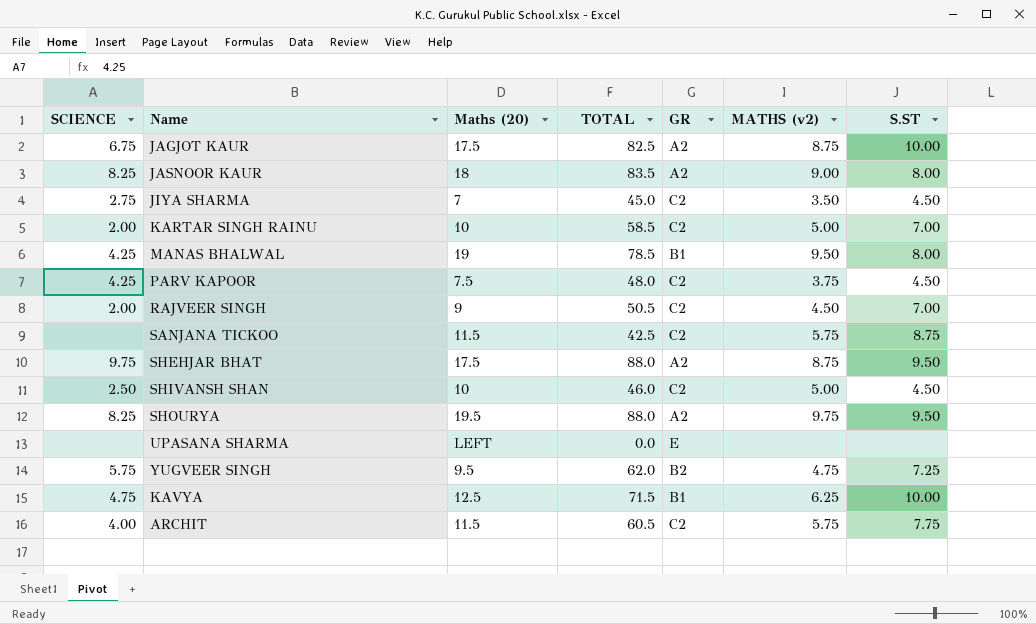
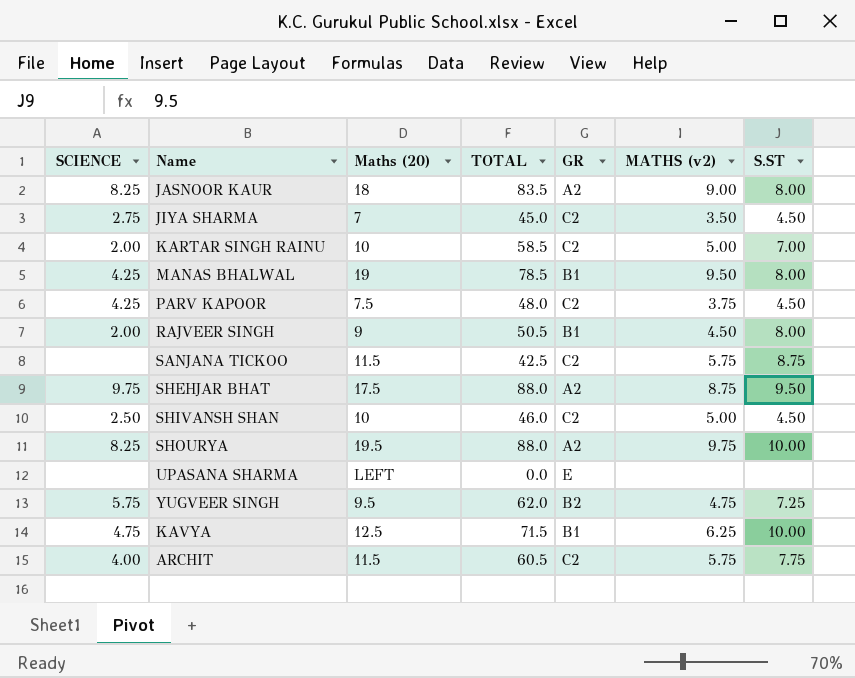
row JAGJOT KAUR: 6.75 | 17.5 | 82.5 | A2 | 8.75 | 10.00 -> none
RAJVEER SINGH | GR: C2 -> B1
RAJVEER SINGH | S.ST: 7.00 -> 8.00
SHOURYA | S.ST: 9.50 -> 10.00

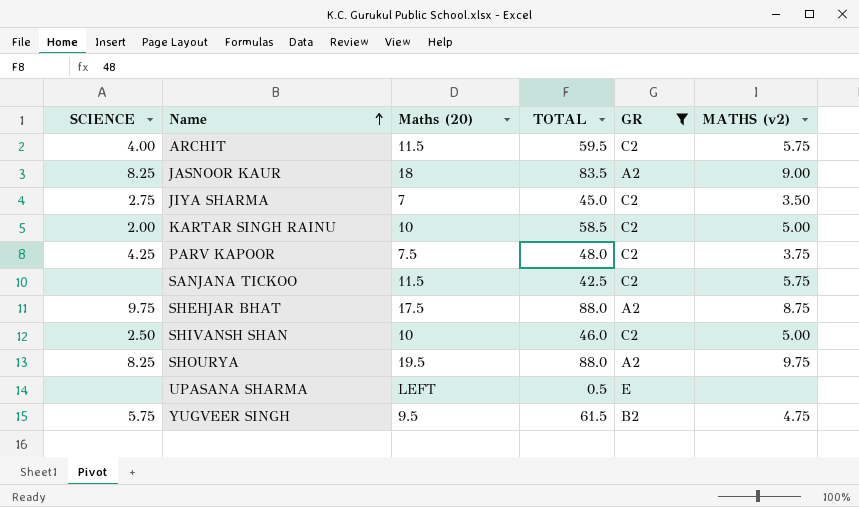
filter: none -> GR != B1
row order: none -> Name ascending
column S.ST | position: 7 -> none
ARCHIT | TOTAL: 60.5 -> 59.5
UPASANA SHARMA | TOTAL: 0.0 -> 0.5
YUGVEER SINGH | TOTAL: 62.0 -> 61.5

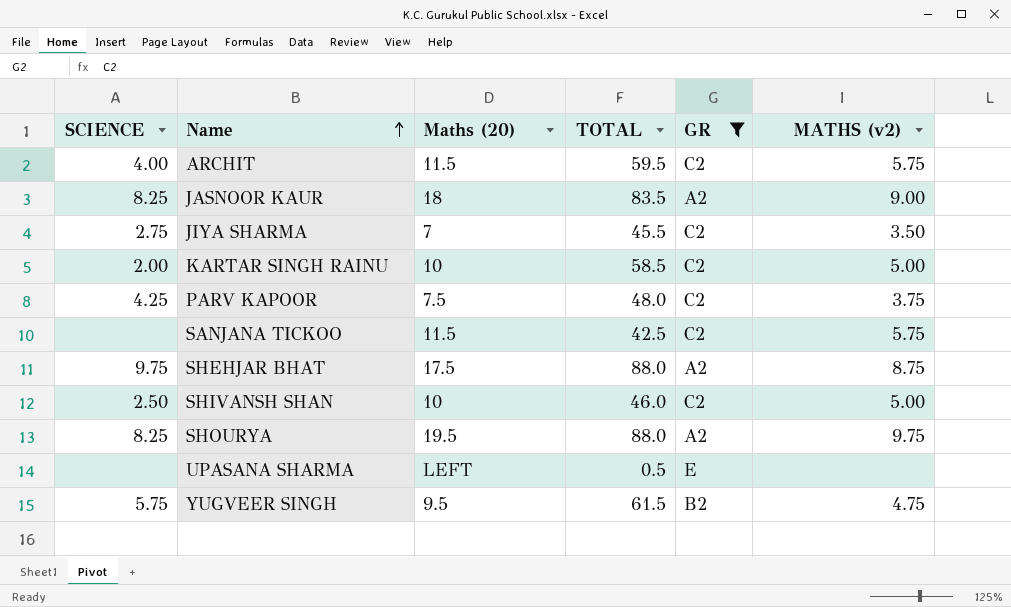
JIYA SHARMA | TOTAL: 45.0 -> 45.5

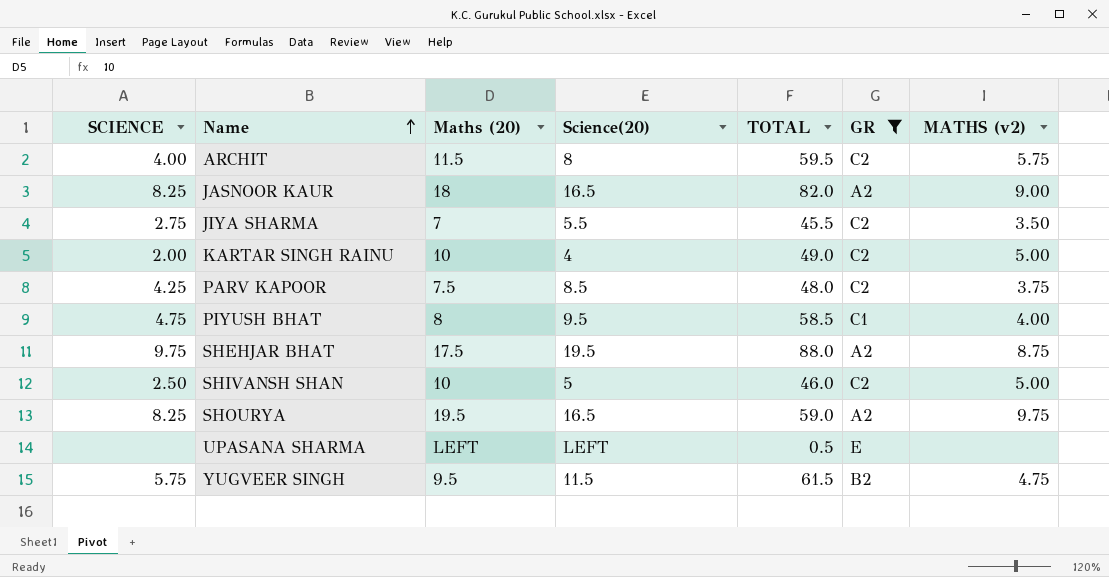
column Science(20) | position: none -> 4
row SANJANA TICKOO: none | 11.5 | 42.5 | C2 | 5.75 -> none
JASNOOR KAUR | TOTAL: 83.5 -> 82.0
KARTAR SINGH RAINU | TOTAL: 58.5 -> 49.0
row PIYUSH BHAT: none -> 4.75 | 8 | 9.5 | 58.5 | C1 | 4.00
SHOURYA | TOTAL: 88.0 -> 59.0

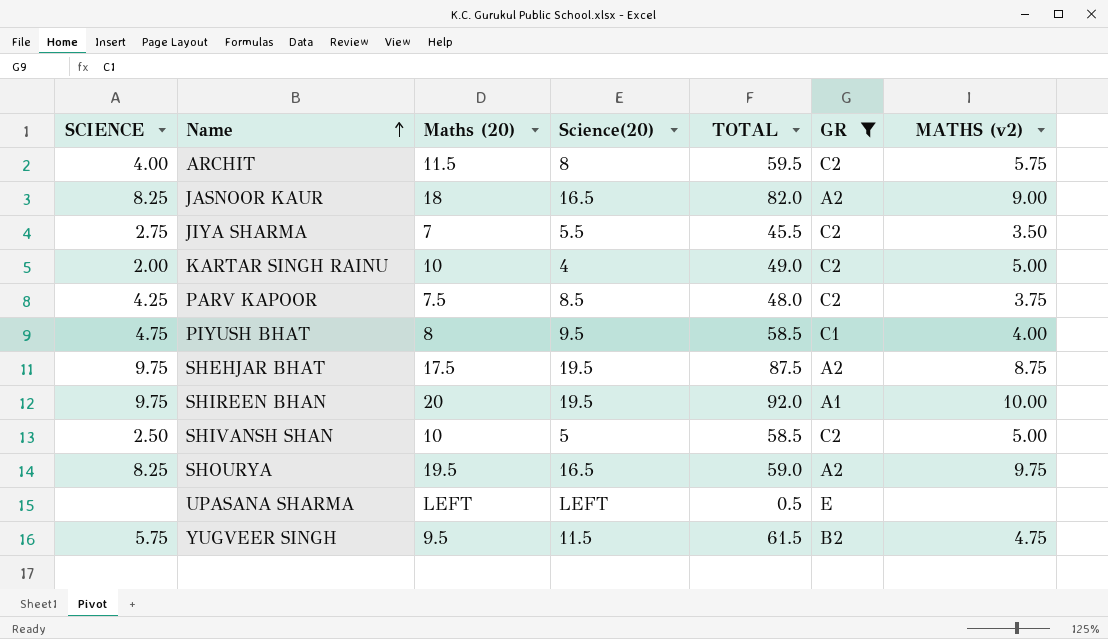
SHEHJAR BHAT | TOTAL: 88.0 -> 87.5
row SHIREEN BHAN: none -> 9.75 | 20 | 19.5 | 92.0 | A1 | 10.00
SHIVANSH SHAN | TOTAL: 46.0 -> 58.5

